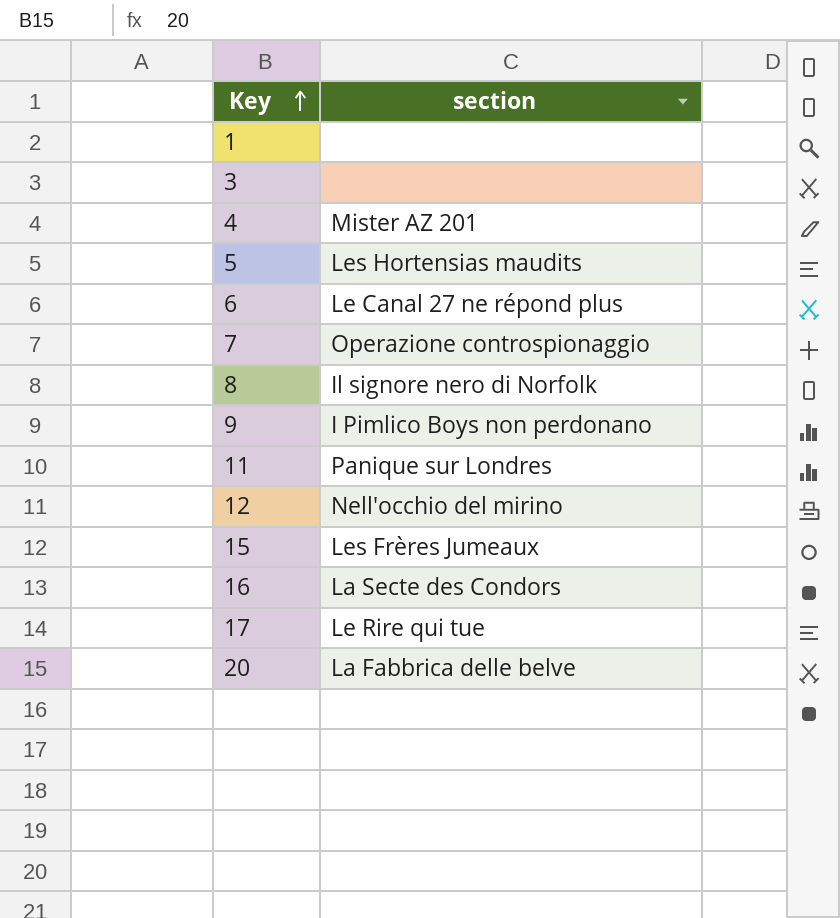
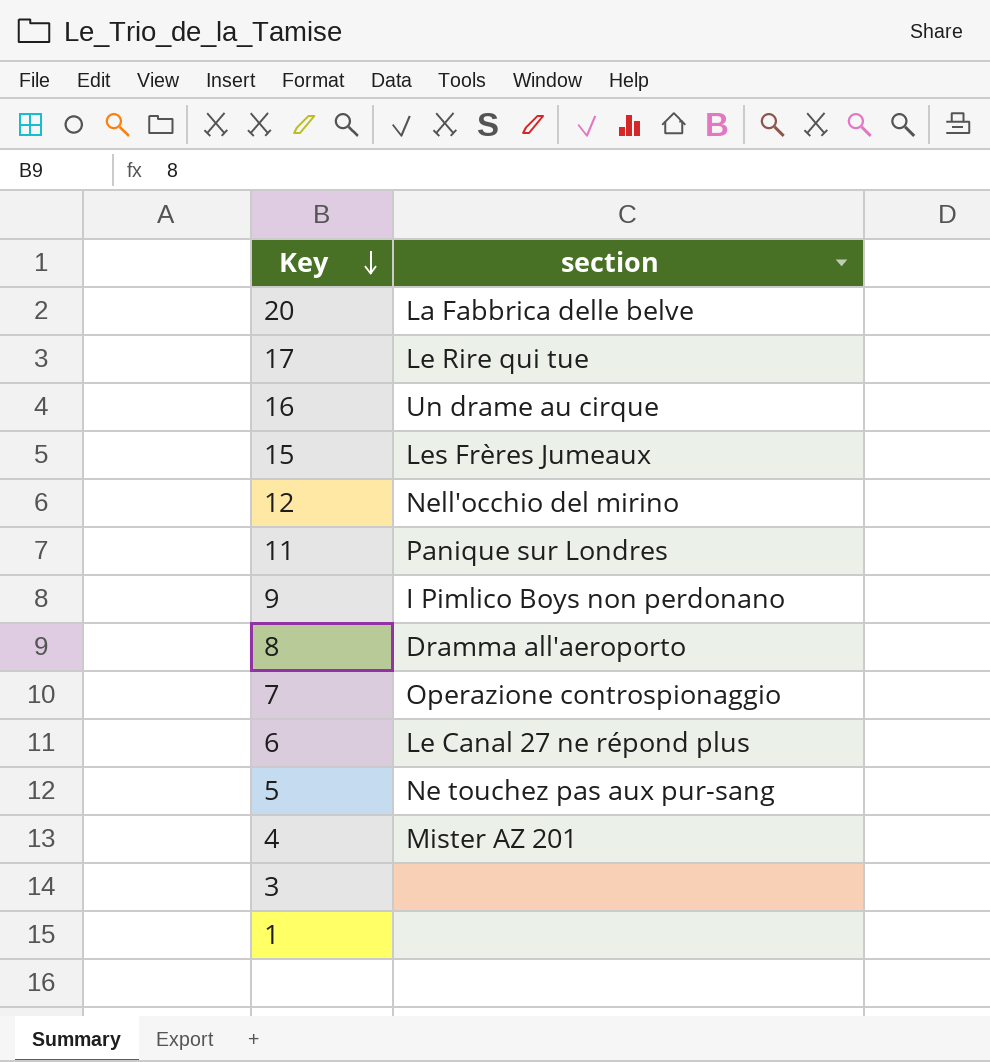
row order: Key ascending -> Key descending
16 | section: La Secte des Condors -> Un drame au cirque
8 | section: Il signore nero di Norfolk -> Dramma all'aeroporto
5 | section: Les Hortensias maudits -> Ne touchez pas aux pur-sang

